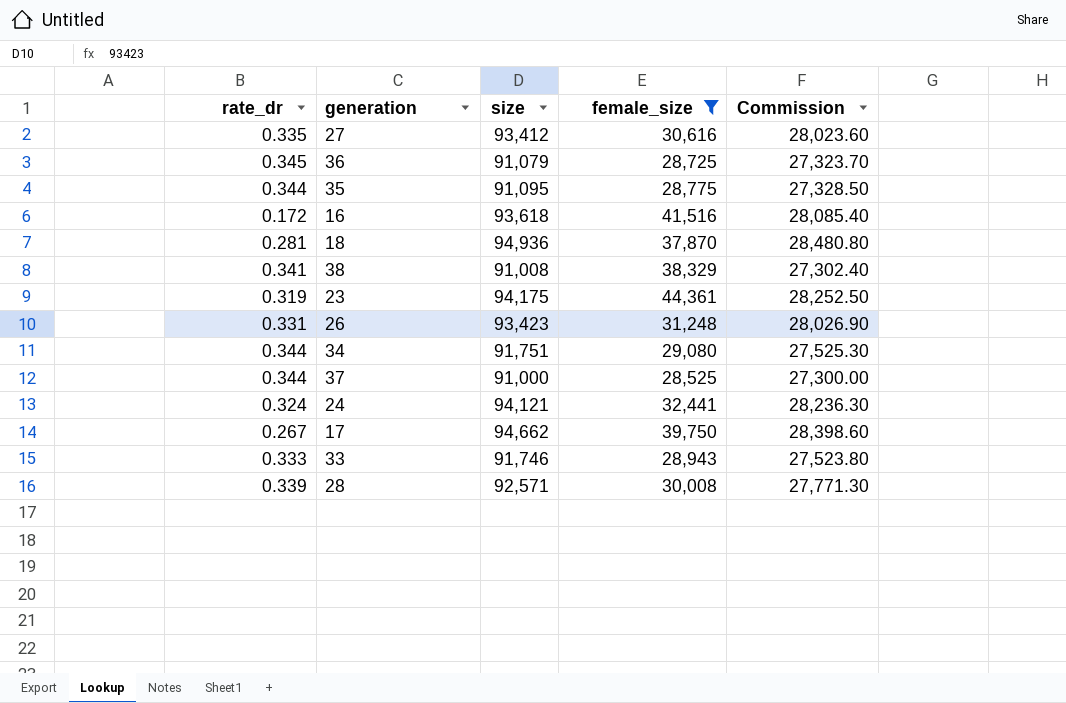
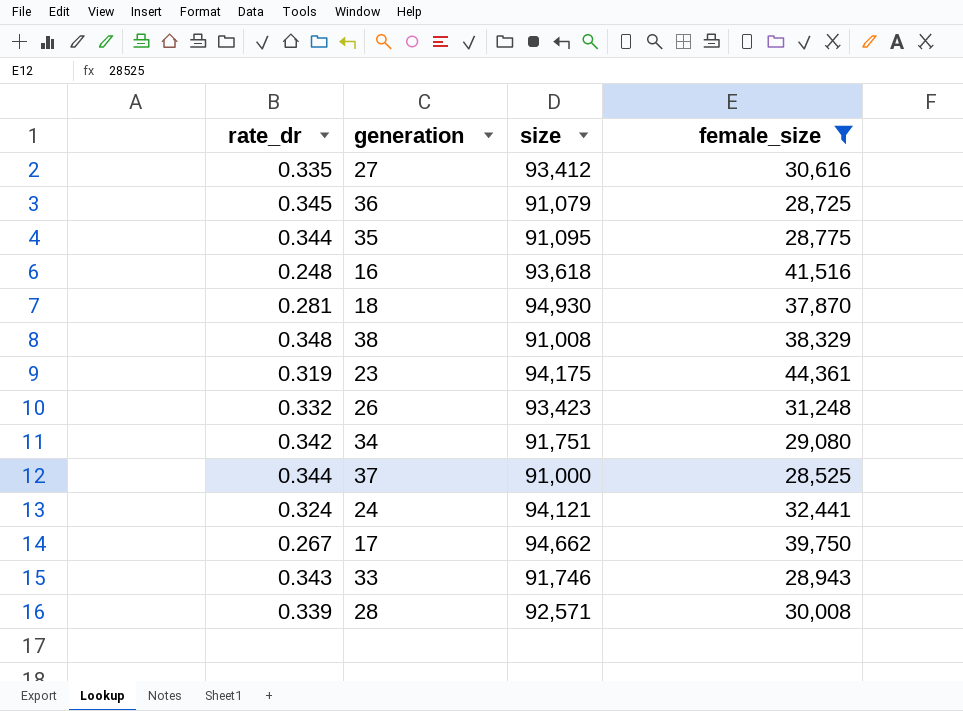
column Commission | formula: [size] * 0.3 -> none
16 | rate_dr: 0.172 -> 0.248
18 | size: 94,936 -> 94,930
38 | rate_dr: 0.341 -> 0.348
26 | rate_dr: 0.331 -> 0.332
34 | rate_dr: 0.344 -> 0.342
33 | rate_dr: 0.333 -> 0.343

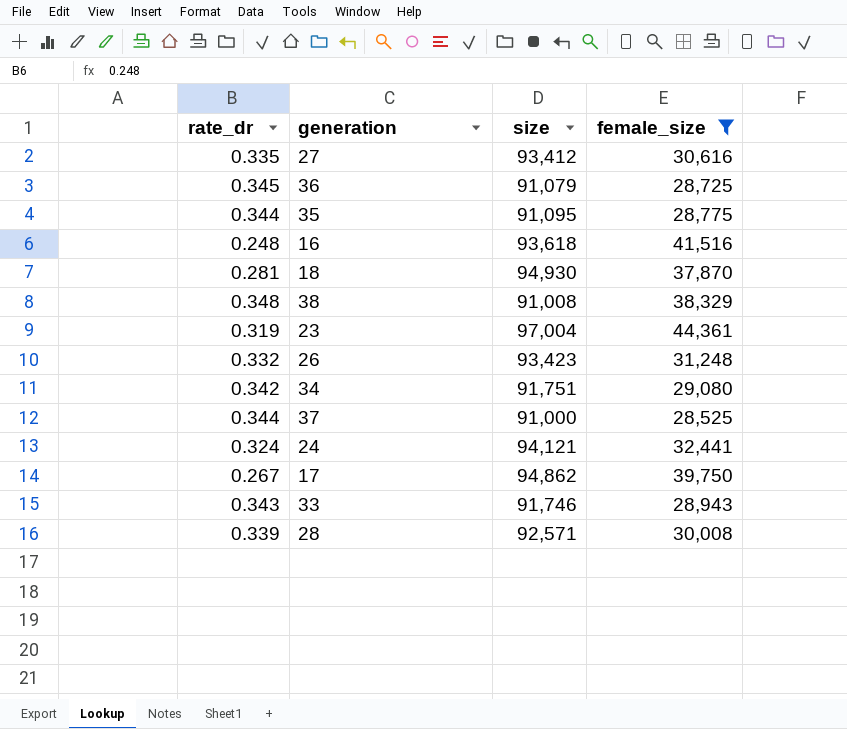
23 | size: 94,175 -> 97,004
17 | size: 94,662 -> 94,862

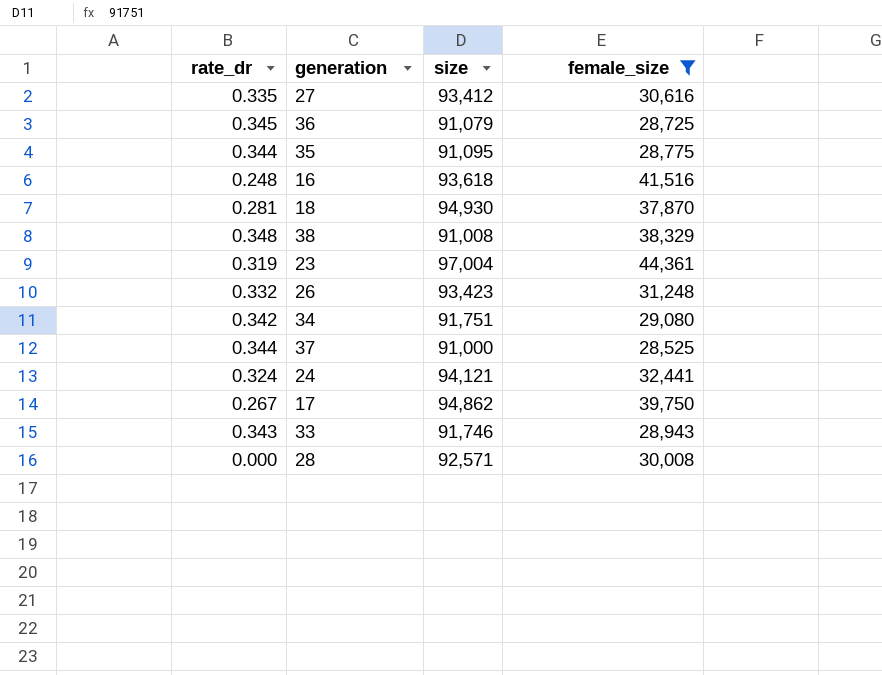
28 | rate_dr: 0.339 -> 0.000

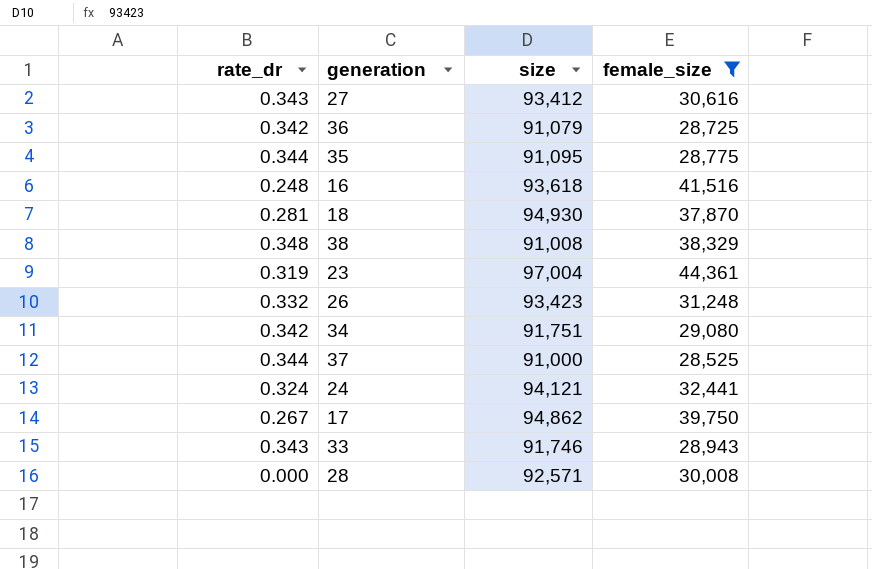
27 | rate_dr: 0.335 -> 0.343
36 | rate_dr: 0.345 -> 0.342

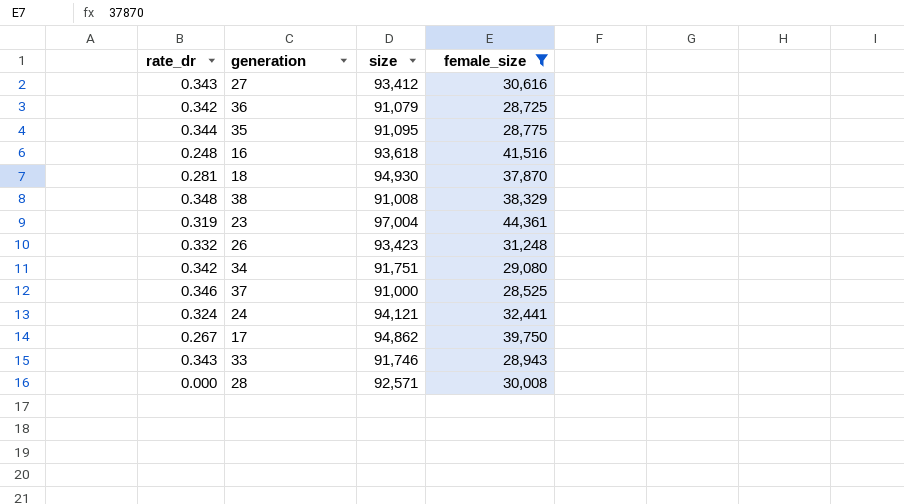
37 | rate_dr: 0.344 -> 0.346

